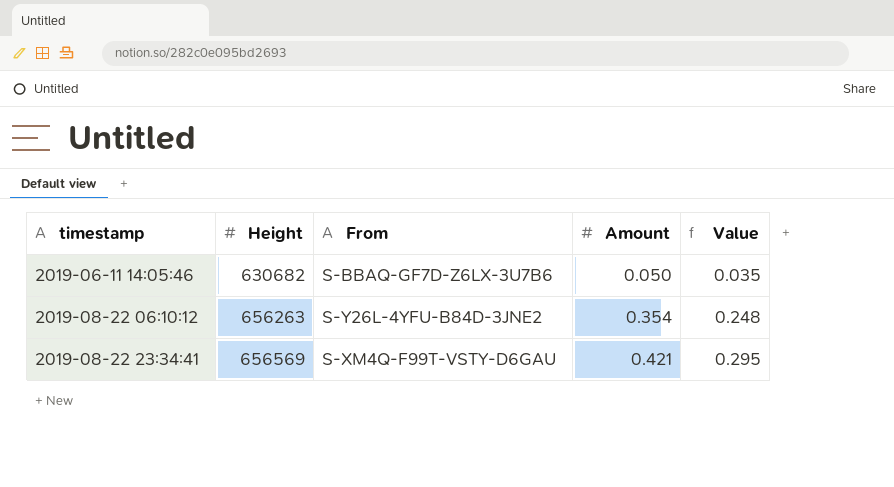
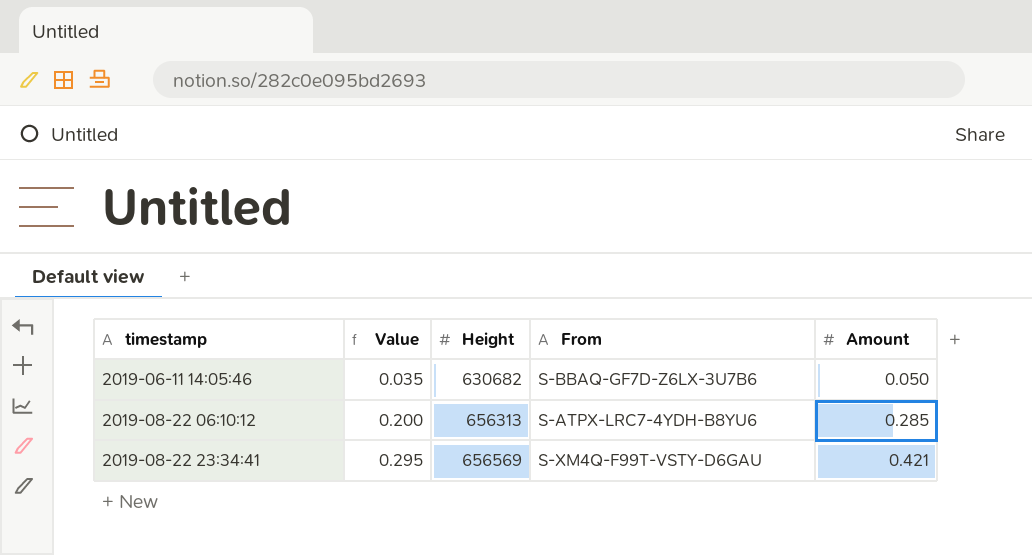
column Value | position: 5 -> 2
2019-08-22 06:10:12 | Value: 0.248 -> 0.200
2019-08-22 06:10:12 | Height: 656263 -> 656313
2019-08-22 06:10:12 | From: S-Y26L-4YFU-B84D-3JNE2 -> S-ATPX-LRC7-4YDH-B8YU6
2019-08-22 06:10:12 | Amount: 0.354 -> 0.285

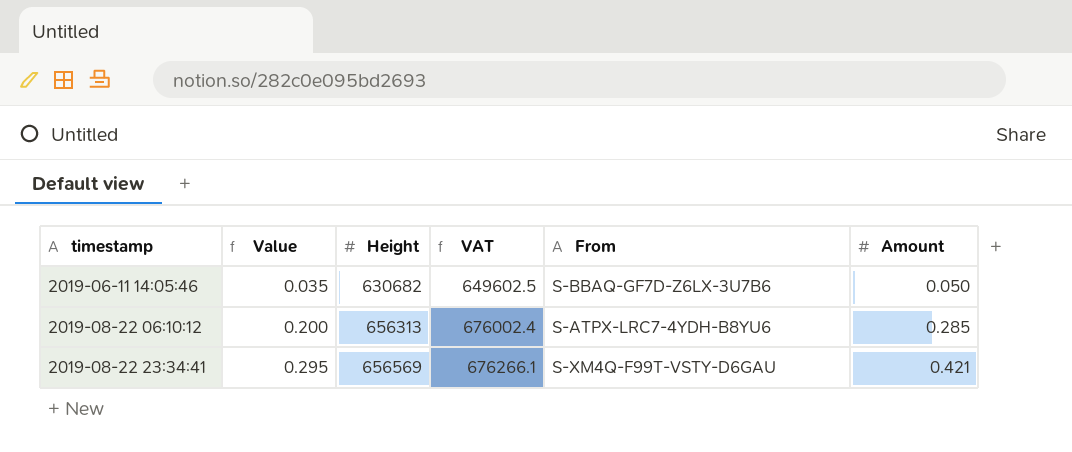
column VAT | formula: none -> [Height] * 1.03

